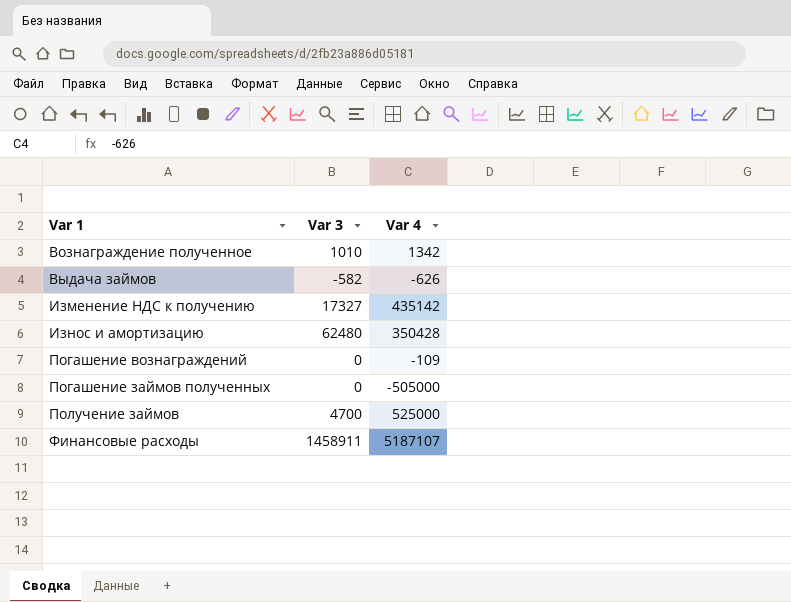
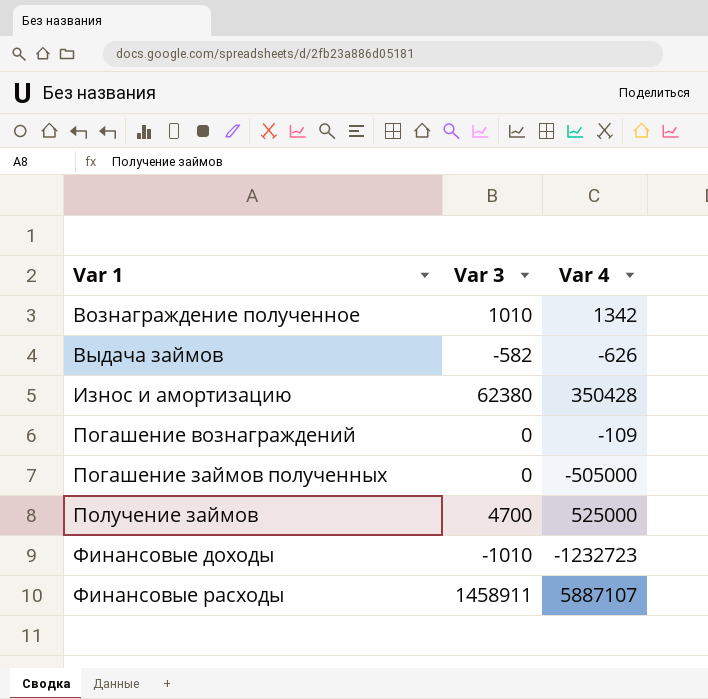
row Изменение НДС к получению: 17327 | 435142 -> none
Износ и амортизацию | Var 3: 62480 -> 62380
row Финансовые доходы: none -> -1010 | -1232723
Финансовые расходы | Var 4: 5187107 -> 5887107

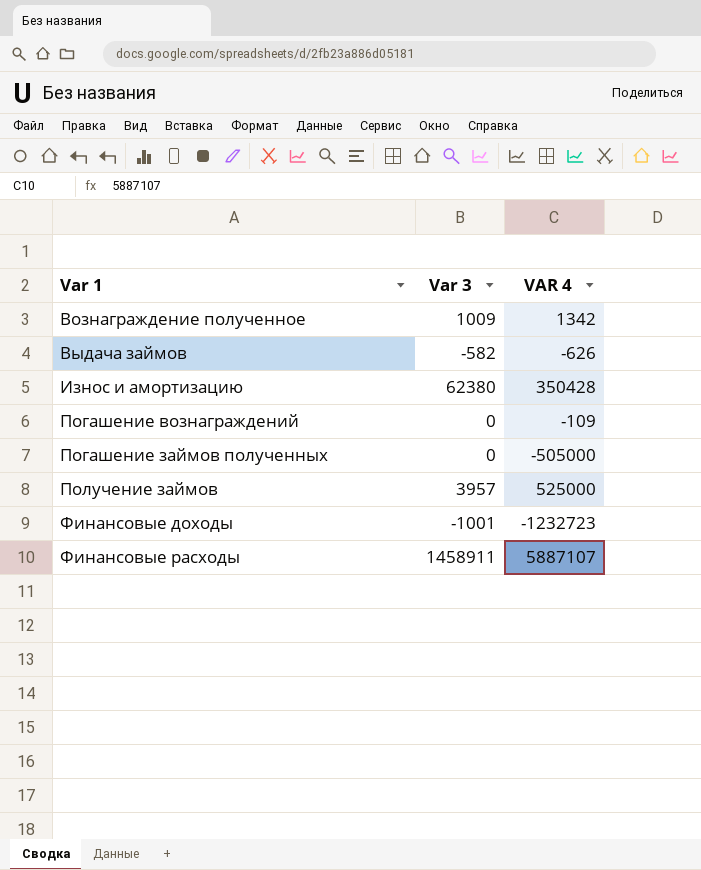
column name: Var 4 -> VAR 4
Вознаграждение полученное | Var 3: 1010 -> 1009
Получение займов | Var 3: 4700 -> 3957
Финансовые доходы | Var 3: -1010 -> -1001

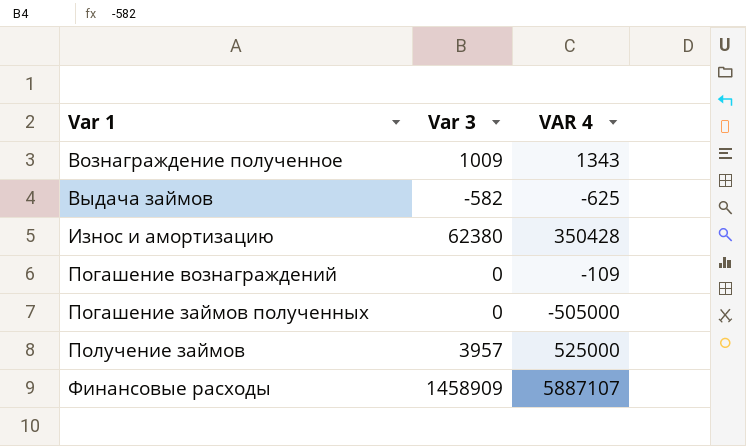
row Финансовые доходы: -1001 | -1232723 -> none
Вознаграждение полученное | VAR 4: 1342 -> 1343
Выдача займов | VAR 4: -626 -> -625
Финансовые расходы | Var 3: 1458911 -> 1458909

